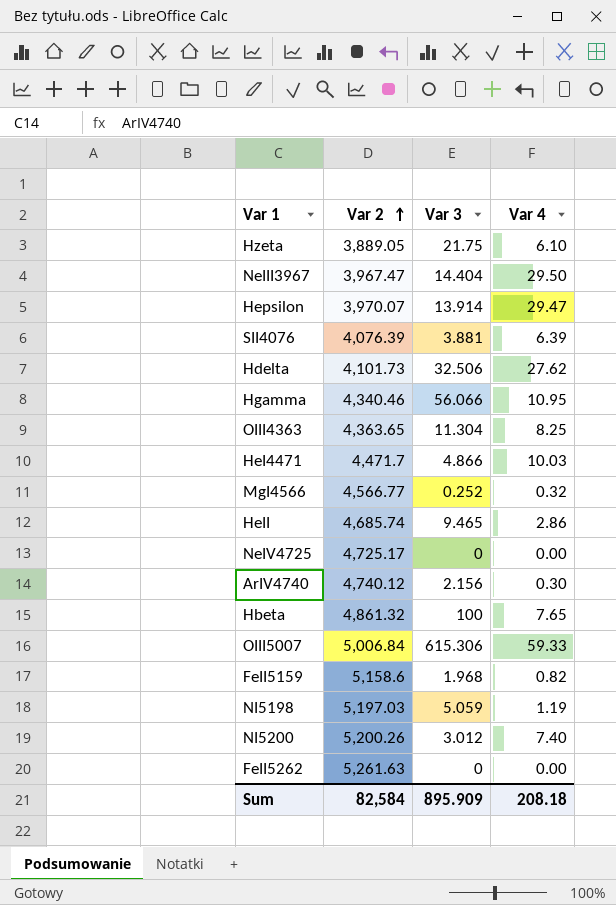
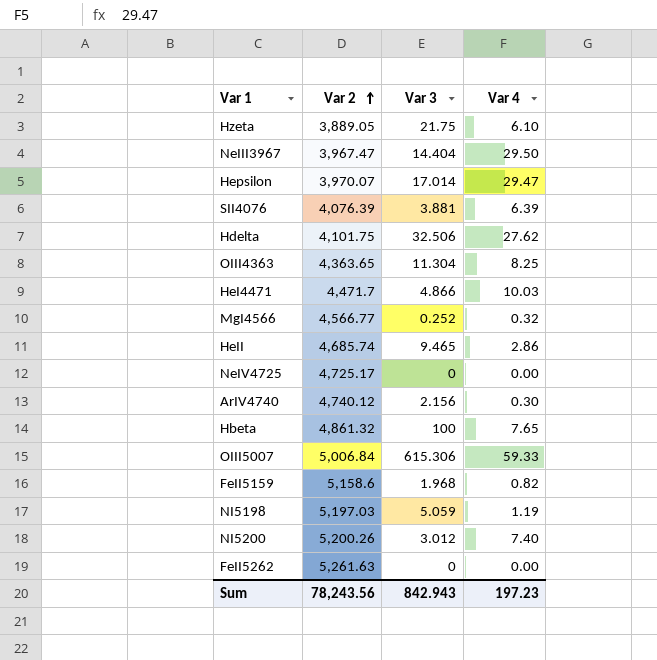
row Hgamma: 4,340.46 | 56.066 | 10.95 -> none
Hepsilon | Var 3: 13.914 -> 17.014
Hdelta | Var 2: 4,101.73 -> 4,101.75
Sum | Var 2: 82,584 -> 78,243.56
Sum | Var 3: 895.909 -> 842.943
Sum | Var 4: 208.18 -> 197.23

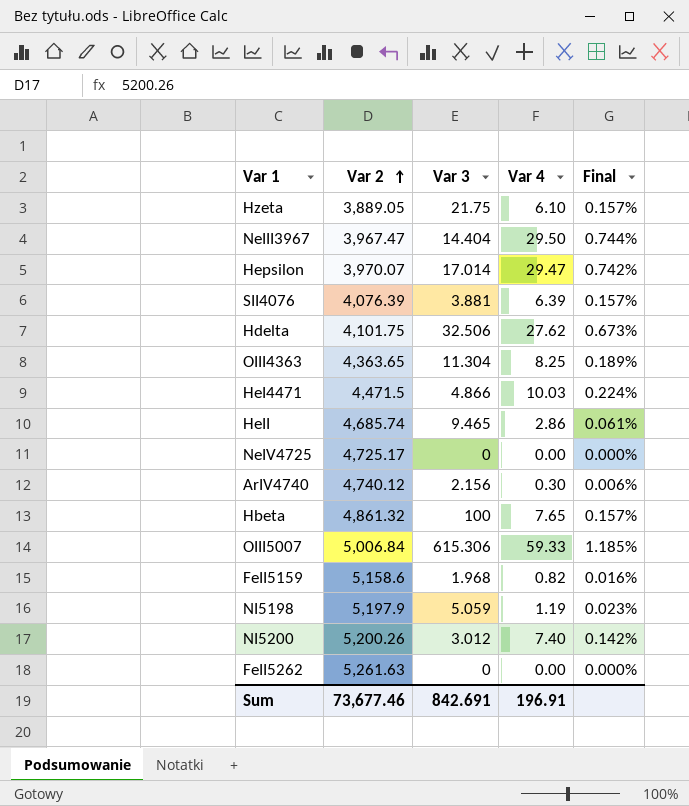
column Final | formula: none -> [Var 4] / [Var 2]
row MgI4566: 4,566.77 | 0.252 | 0.32 -> none
HeI4471 | Var 2: 4,471.7 -> 4,471.5
NI5198 | Var 2: 5,197.03 -> 5,197.9
Sum | Var 2: 78,243.56 -> 73,677.46
Sum | Var 3: 842.943 -> 842.691
Sum | Var 4: 197.23 -> 196.91

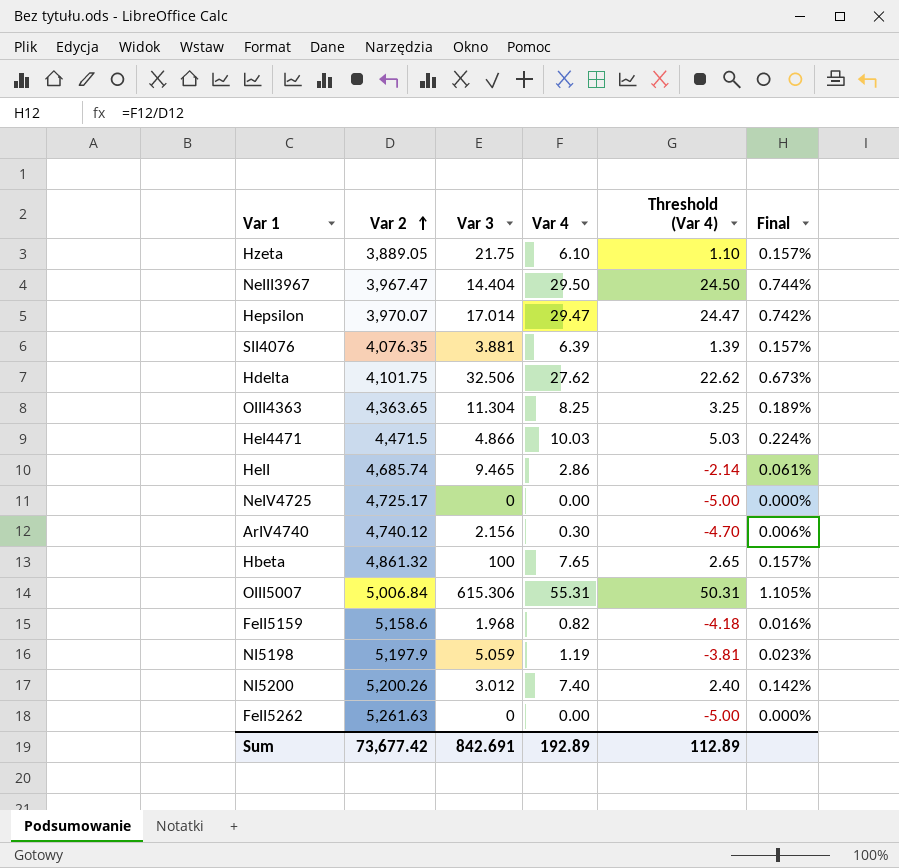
column Threshold (Var 4) | formula: none -> [Var 4] - 5
SII4076 | Var 2: 4,076.39 -> 4,076.35
OIII5007 | Var 4: 59.33 -> 55.31
OIII5007 | Final: 1.185% -> 1.105%
Sum | Var 2: 73,677.46 -> 73,677.42
Sum | Var 4: 196.91 -> 192.89

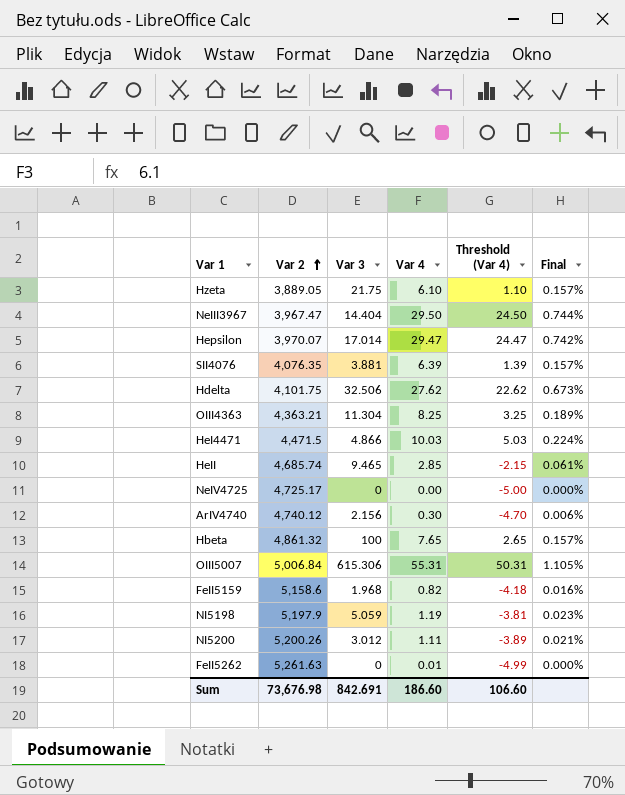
OIII4363 | Var 2: 4,363.65 -> 4,363.21
HeII | Var 4: 2.86 -> 2.85
HeII | Threshold (Var 4): -2.14 -> -2.15
NI5200 | Var 4: 7.40 -> 1.11
NI5200 | Threshold (Var 4): 2.40 -> -3.89
NI5200 | Final: 0.142% -> 0.021%
FeII5262 | Var 4: 0.00 -> 0.01
FeII5262 | Threshold (Var 4): -5.00 -> -4.99
Sum | Var 2: 73,677.42 -> 73,676.98
Sum | Var 4: 192.89 -> 186.60
Sum | Threshold (Var 4): 112.89 -> 106.60

